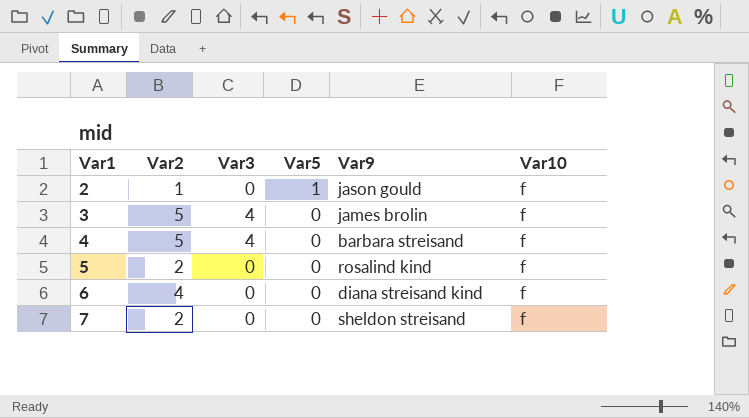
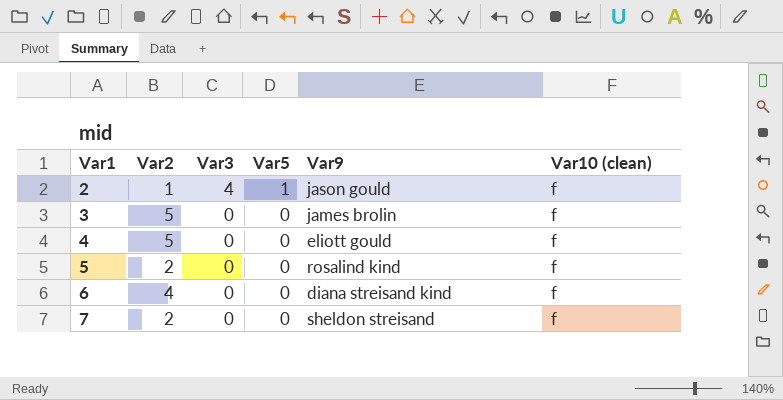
column name: Var10 -> Var10 (clean)
2 | Var3: 0 -> 4
3 | Var3: 4 -> 0
4 | Var3: 4 -> 0
4 | Var9: barbara streisand -> eliott gould

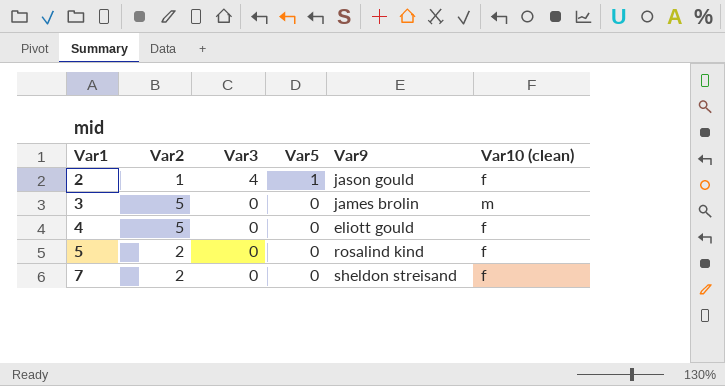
row 6: 4 | 0 | 0 | diana streisand kind | f -> none
3 | Var10 (clean): f -> m

